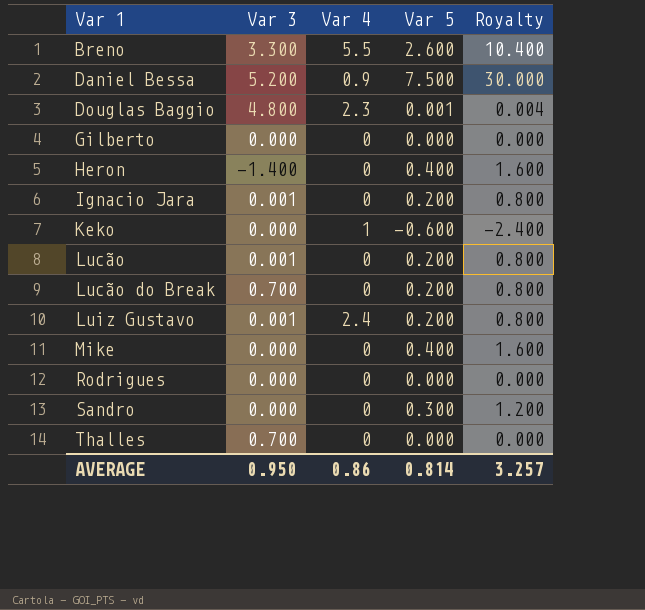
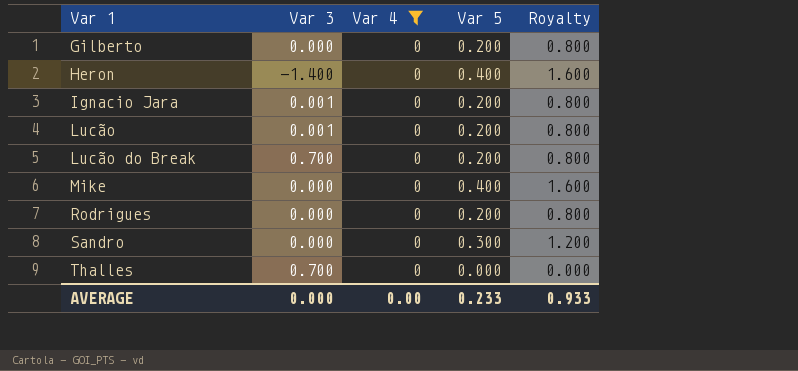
filter: none -> Var 4 = 0
Gilberto | Var 5: 0.000 -> 0.200
Gilberto | Royalty: 0.000 -> 0.800
Rodrigues | Var 5: 0.000 -> 0.200
Rodrigues | Royalty: 0.000 -> 0.800
AVERAGE | Var 3: 0.950 -> 0.000
AVERAGE | Var 4: 0.86 -> 0.00
AVERAGE | Var 5: 0.814 -> 0.233
AVERAGE | Royalty: 3.257 -> 0.933

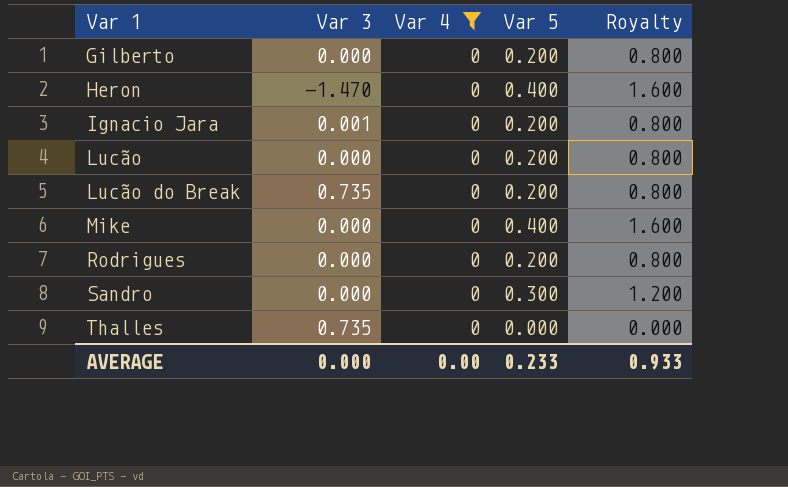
Heron | Var 3: -1.400 -> -1.470
Lucão | Var 3: 0.001 -> 0.000
Lucão do Break | Var 3: 0.700 -> 0.735
Thalles | Var 3: 0.700 -> 0.735

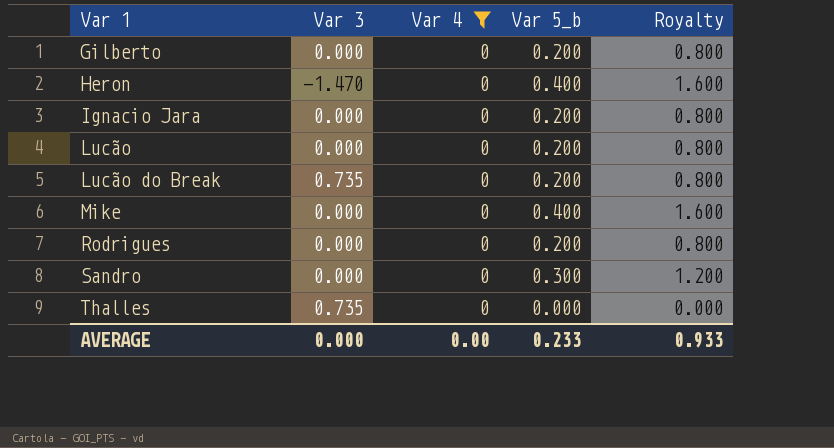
column name: Var 5 -> Var 5_b
Ignacio Jara | Var 3: 0.001 -> 0.000

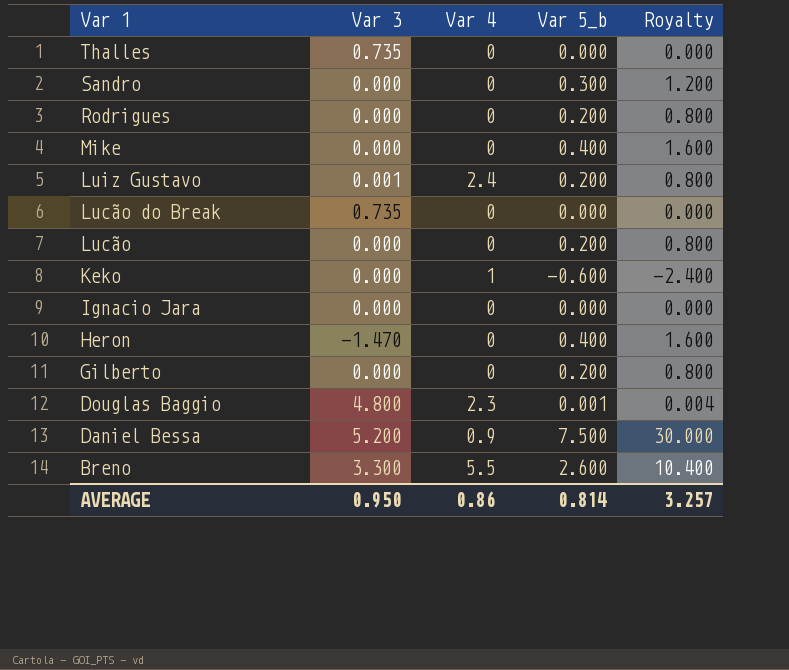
filter: Var 4 = 0 -> none
row order: Var 1 ascending -> Var 1 descending
Lucão do Break | Var 5_b: 0.200 -> 0.000
Lucão do Break | Royalty: 0.800 -> 0.000
Ignacio Jara | Var 5_b: 0.200 -> 0.000
Ignacio Jara | Royalty: 0.800 -> 0.000
AVERAGE | Var 3: 0.000 -> 0.950
AVERAGE | Var 4: 0.00 -> 0.86
AVERAGE | Var 5_b: 0.233 -> 0.814
AVERAGE | Royalty: 0.933 -> 3.257

